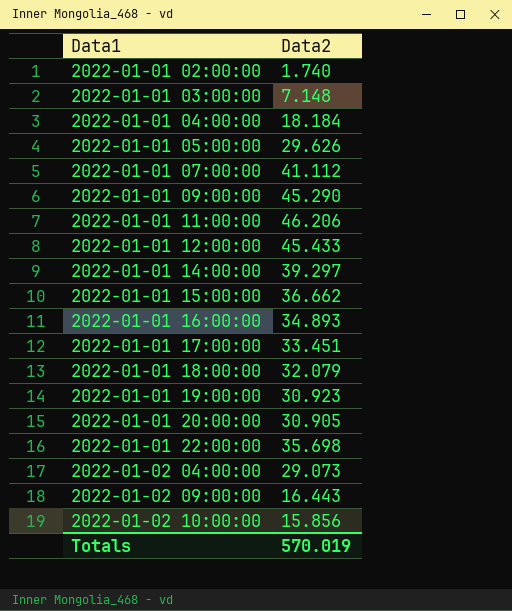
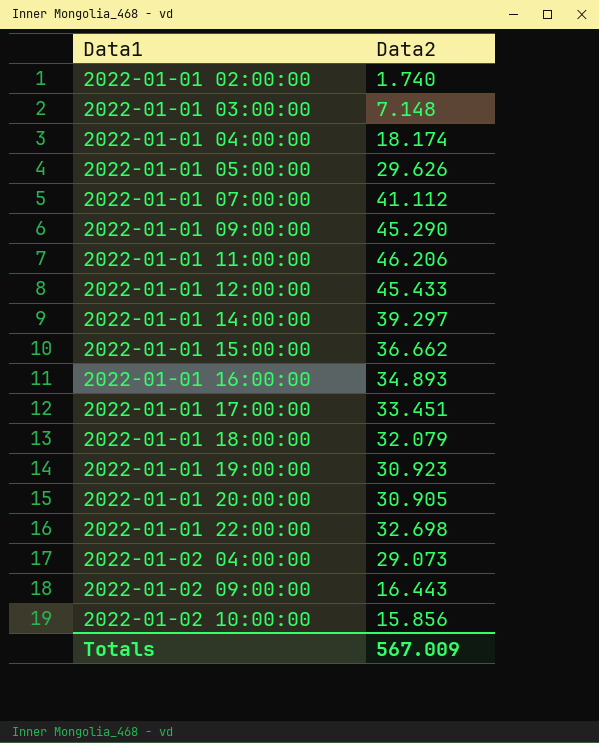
2022-01-01 04:00:00 | Data2: 18.184 -> 18.174
2022-01-01 22:00:00 | Data2: 35.698 -> 32.698
Totals | Data2: 570.019 -> 567.009

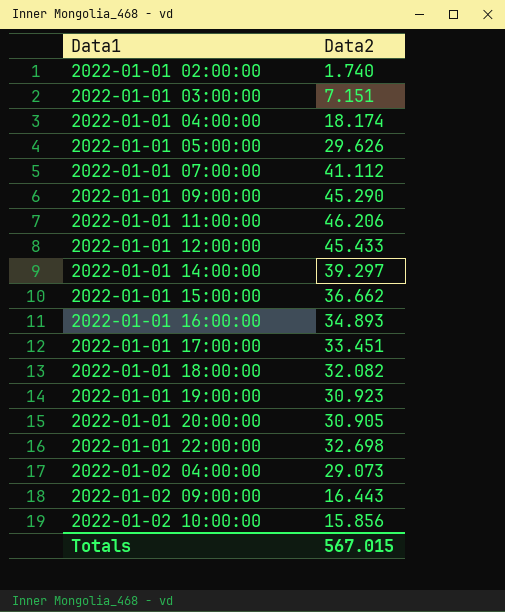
2022-01-01 03:00:00 | Data2: 7.148 -> 7.151
2022-01-01 18:00:00 | Data2: 32.079 -> 32.082
Totals | Data2: 567.009 -> 567.015

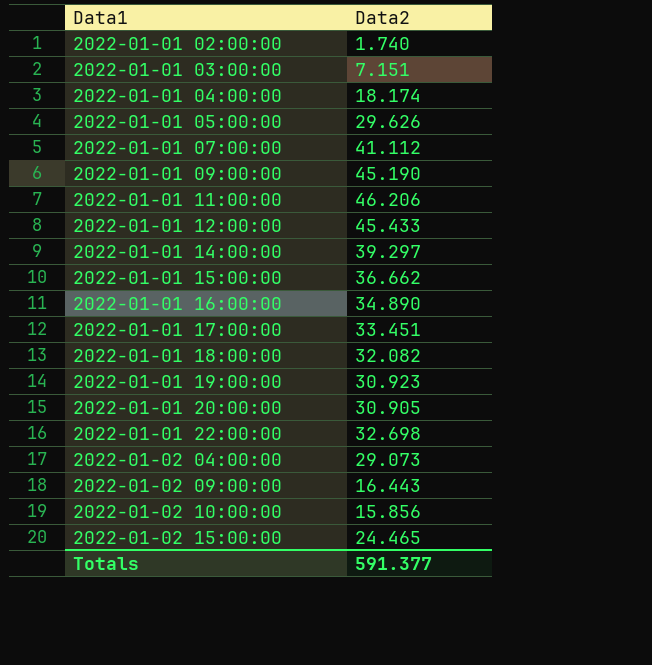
2022-01-01 09:00:00 | Data2: 45.290 -> 45.190
2022-01-01 16:00:00 | Data2: 34.893 -> 34.890
row 2022-01-02 15:00:00: none -> 24.465
Totals | Data2: 567.015 -> 591.377

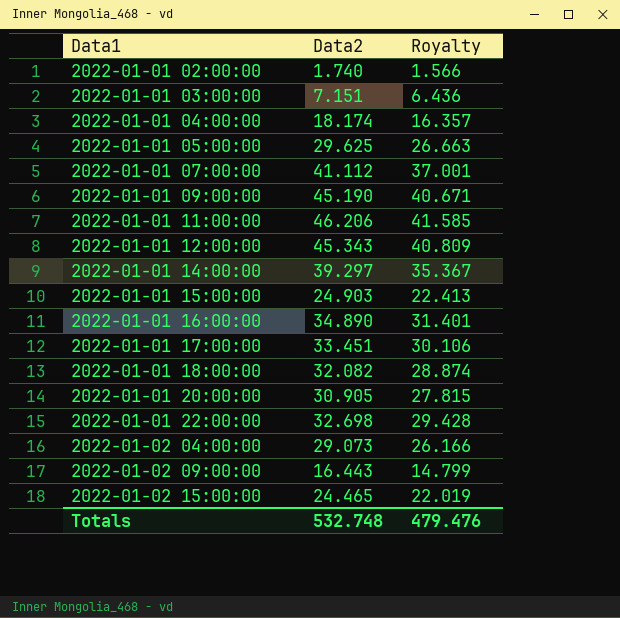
column Royalty | formula: none -> [Data2] * 0.9
row 2022-01-01 19:00:00: 30.923 -> none
row 2022-01-02 10:00:00: 15.856 -> none
2022-01-01 05:00:00 | Data2: 29.626 -> 29.625
2022-01-01 12:00:00 | Data2: 45.433 -> 45.343
2022-01-01 15:00:00 | Data2: 36.662 -> 24.903
Totals | Data2: 591.377 -> 532.748

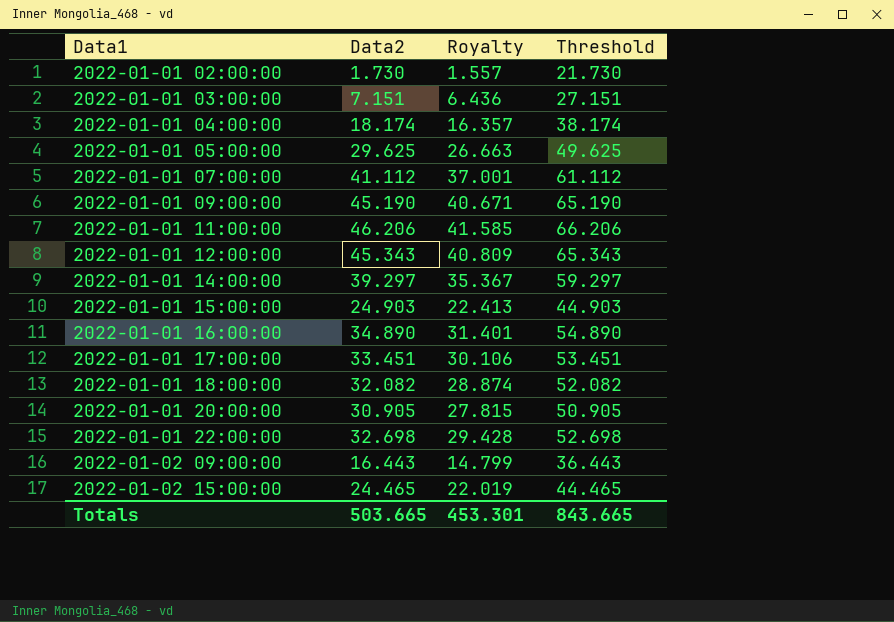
column Threshold | formula: none -> [Data2] + 20
row 2022-01-02 04:00:00: 29.073 | 26.166 -> none
2022-01-01 02:00:00 | Data2: 1.740 -> 1.730
2022-01-01 02:00:00 | Royalty: 1.566 -> 1.557
Totals | Data2: 532.748 -> 503.665
Totals | Royalty: 479.476 -> 453.301

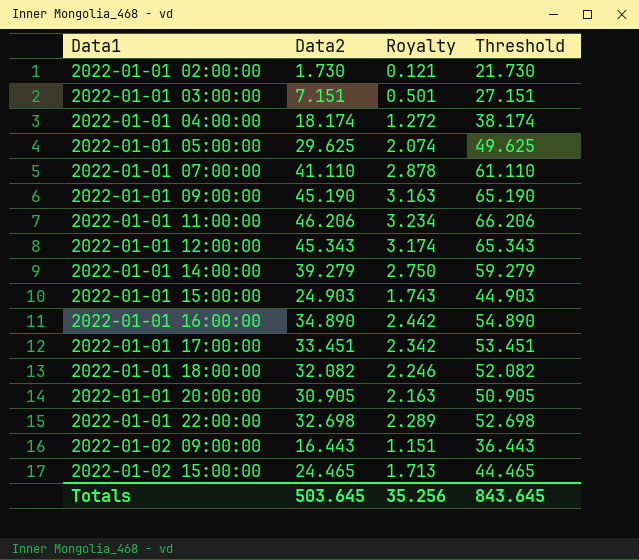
column Royalty | formula: [Data2] * 0.9 -> [Data2] * 0.07
2022-01-01 07:00:00 | Data2: 41.112 -> 41.110
2022-01-01 07:00:00 | Threshold: 61.112 -> 61.110
2022-01-01 14:00:00 | Data2: 39.297 -> 39.279
2022-01-01 14:00:00 | Threshold: 59.297 -> 59.279
Totals | Data2: 503.665 -> 503.645
Totals | Royalty: 453.301 -> 35.256
Totals | Threshold: 843.665 -> 843.645

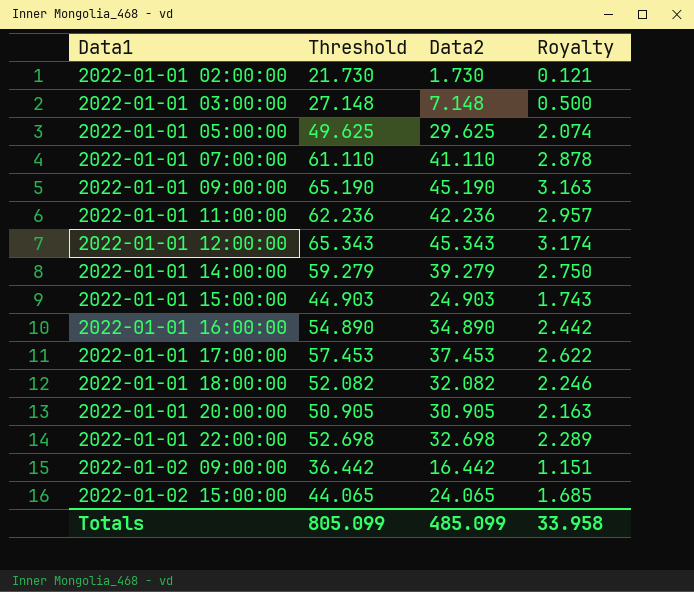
column Threshold | position: 4 -> 2
row 2022-01-01 04:00:00: 18.174 | 1.272 | 38.174 -> none
2022-01-01 03:00:00 | Threshold: 27.151 -> 27.148
2022-01-01 03:00:00 | Data2: 7.151 -> 7.148
2022-01-01 03:00:00 | Royalty: 0.501 -> 0.500
2022-01-01 11:00:00 | Threshold: 66.206 -> 62.236
2022-01-01 11:00:00 | Data2: 46.206 -> 42.236
2022-01-01 11:00:00 | Royalty: 3.234 -> 2.957
2022-01-01 17:00:00 | Threshold: 53.451 -> 57.453
2022-01-01 17:00:00 | Data2: 33.451 -> 37.453
2022-01-01 17:00:00 | Royalty: 2.342 -> 2.622
2022-01-02 09:00:00 | Threshold: 36.443 -> 36.442
2022-01-02 09:00:00 | Data2: 16.443 -> 16.442
2022-01-02 15:00:00 | Threshold: 44.465 -> 44.065
2022-01-02 15:00:00 | Data2: 24.465 -> 24.065
2022-01-02 15:00:00 | Royalty: 1.713 -> 1.685
Totals | Threshold: 843.645 -> 805.099
Totals | Data2: 503.645 -> 485.099
Totals | Royalty: 35.256 -> 33.958

